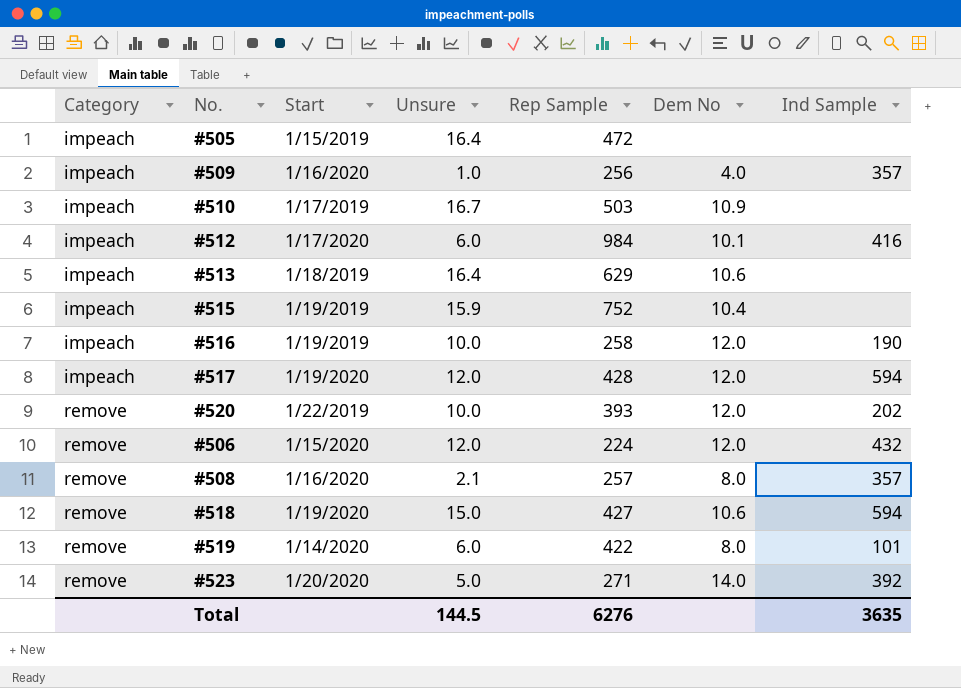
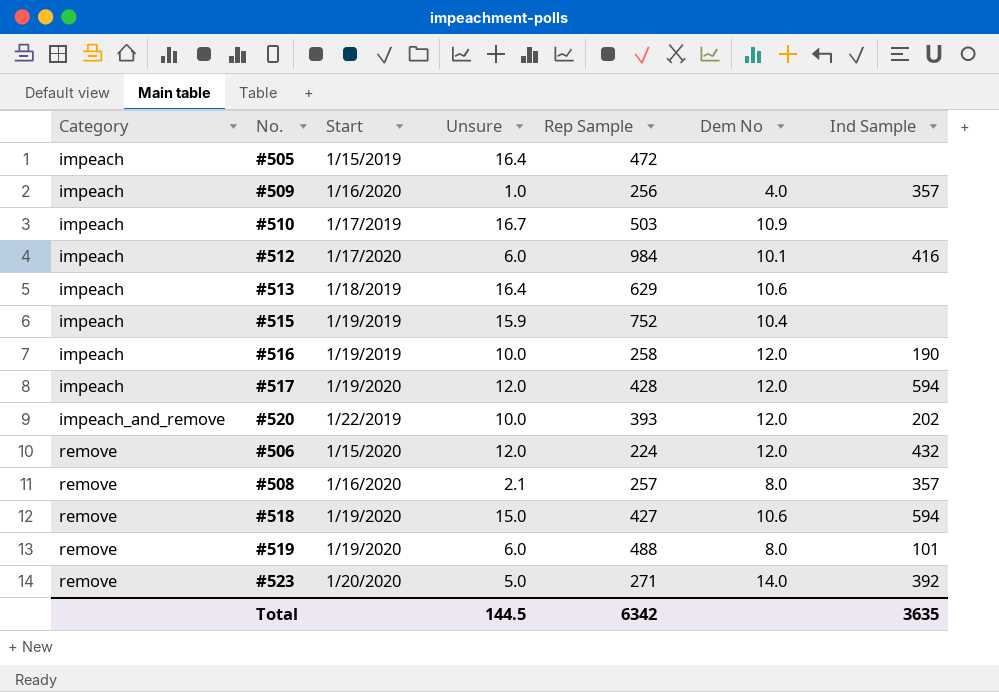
#520 | Category: remove -> impeach_and_remove
#519 | Start: 1/14/2020 -> 1/19/2020
#519 | Rep Sample: 422 -> 488
Total | Rep Sample: 6276 -> 6342

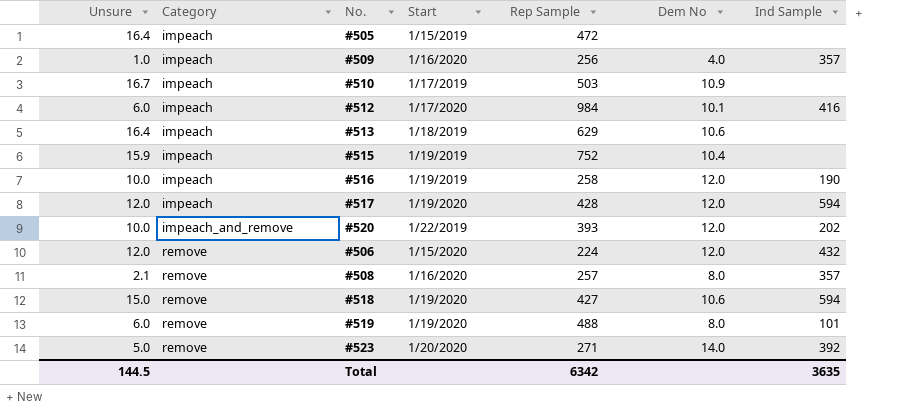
column Unsure | position: 4 -> 1

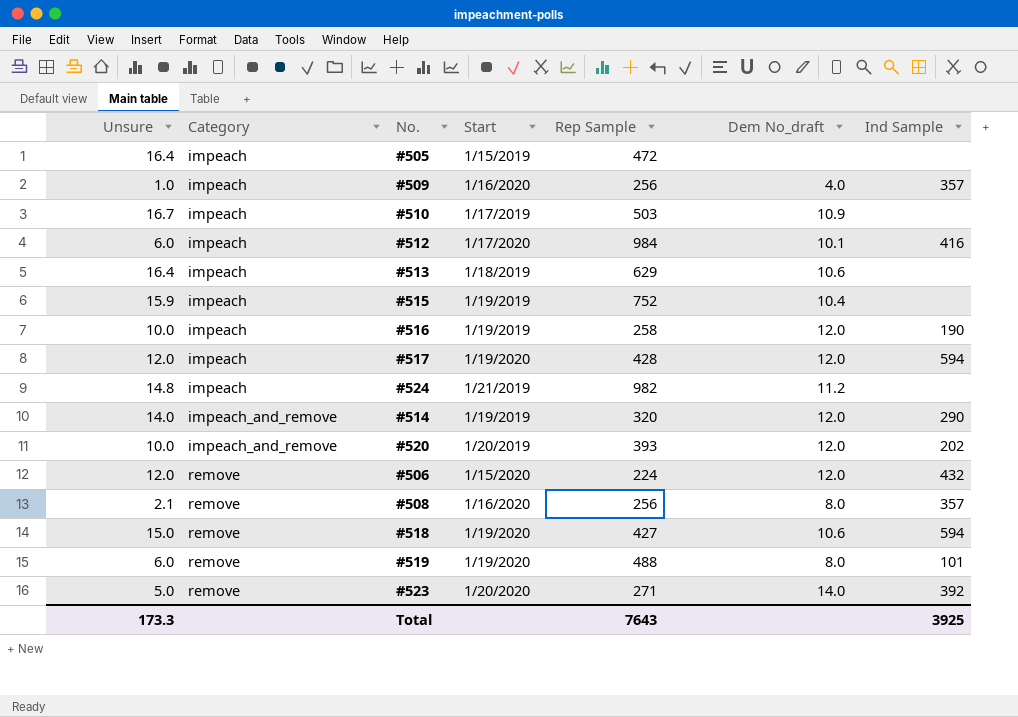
column name: Dem No -> Dem No_draft
row #524: none -> 14.8 | impeach | 1/21/2019 | 982 | 11.2 | none
row #514: none -> 14.0 | impeach_and_remove | 1/19/2019 | 320 | 12.0 | 290
#520 | Start: 1/22/2019 -> 1/20/2019
#508 | Rep Sample: 257 -> 256
Total | Unsure: 144.5 -> 173.3
Total | Rep Sample: 6342 -> 7643
Total | Ind Sample: 3635 -> 3925

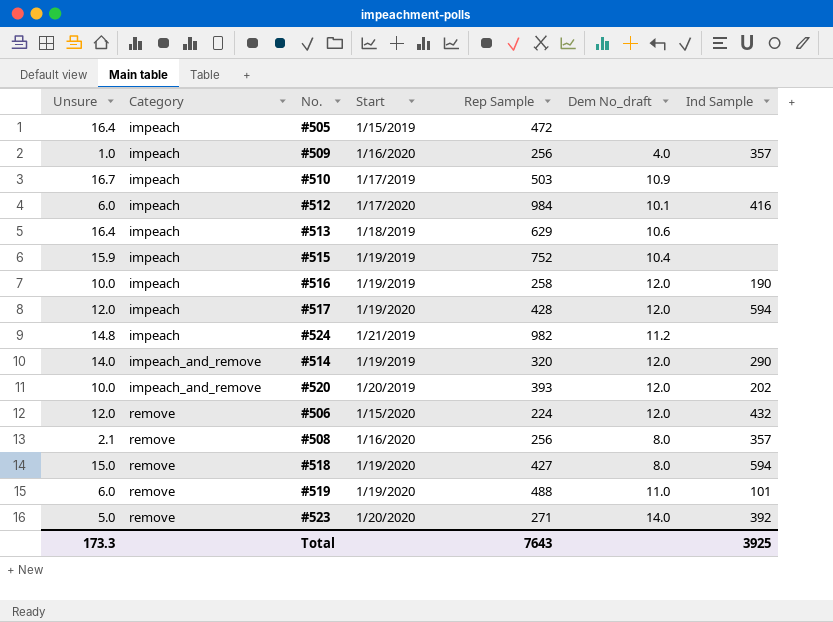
#518 | Dem No_draft: 10.6 -> 8.0
#519 | Dem No_draft: 8.0 -> 11.0

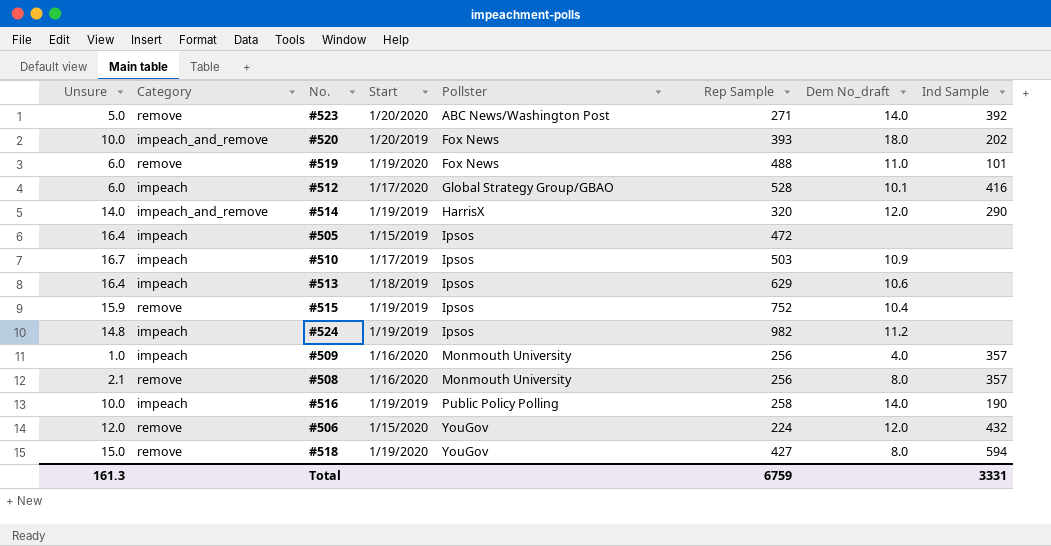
row order: Category ascending -> Pollster ascending
column Pollster | position: none -> 5
row #517: 12.0 | impeach | 1/19/2020 | 428 | 12.0 | 594 -> none
#520 | Dem No_draft: 12.0 -> 18.0
#512 | Rep Sample: 984 -> 528
#515 | Category: impeach -> remove
#524 | Start: 1/21/2019 -> 1/19/2019
#516 | Dem No_draft: 12.0 -> 14.0
Total | Unsure: 173.3 -> 161.3
Total | Rep Sample: 7643 -> 6759
Total | Ind Sample: 3925 -> 3331

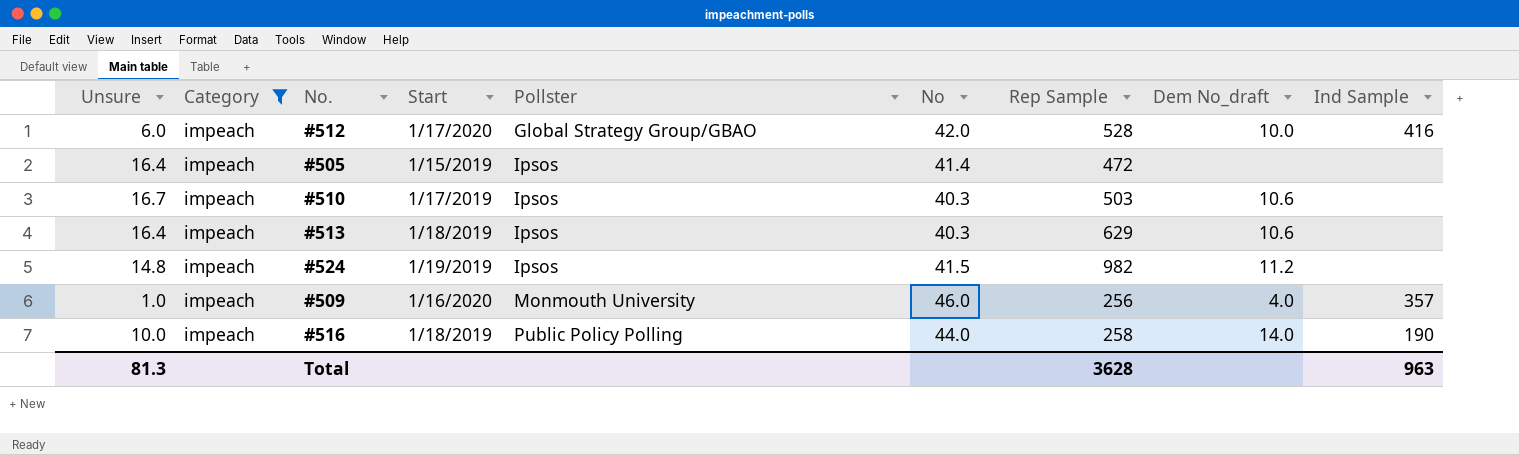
filter: none -> Category = impeach
column No | position: none -> 6
#512 | Dem No_draft: 10.1 -> 10.0
#510 | Dem No_draft: 10.9 -> 10.6
#516 | Start: 1/19/2019 -> 1/18/2019
Total | Unsure: 161.3 -> 81.3
Total | Rep Sample: 6759 -> 3628
Total | Ind Sample: 3331 -> 963

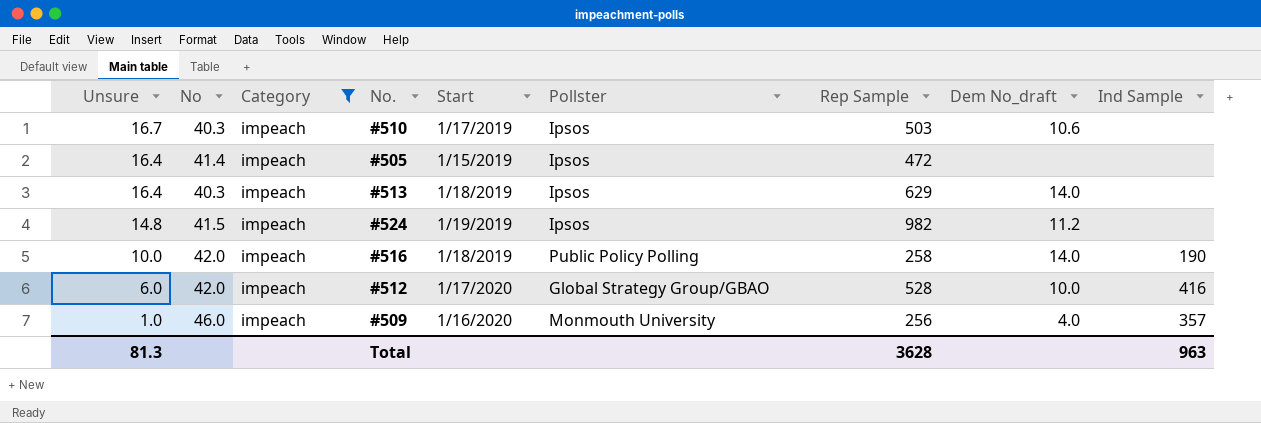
row order: Pollster ascending -> Unsure descending
column No | position: 6 -> 2
#513 | Dem No_draft: 10.6 -> 14.0
#516 | No: 44.0 -> 42.0

